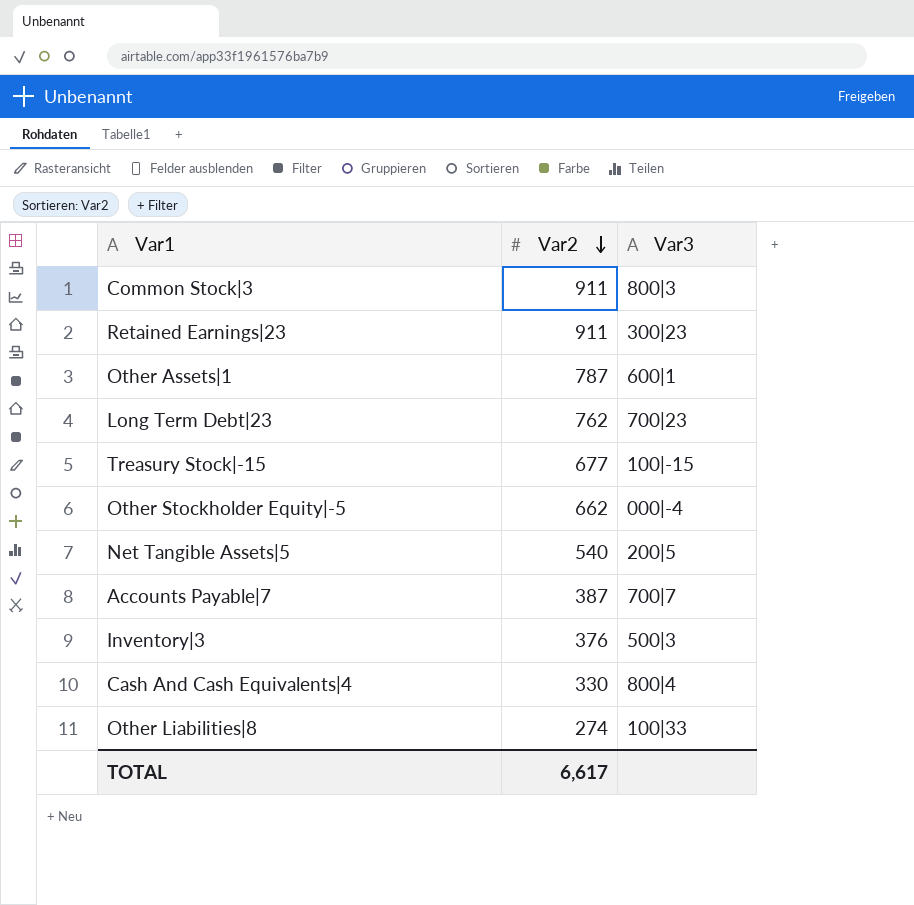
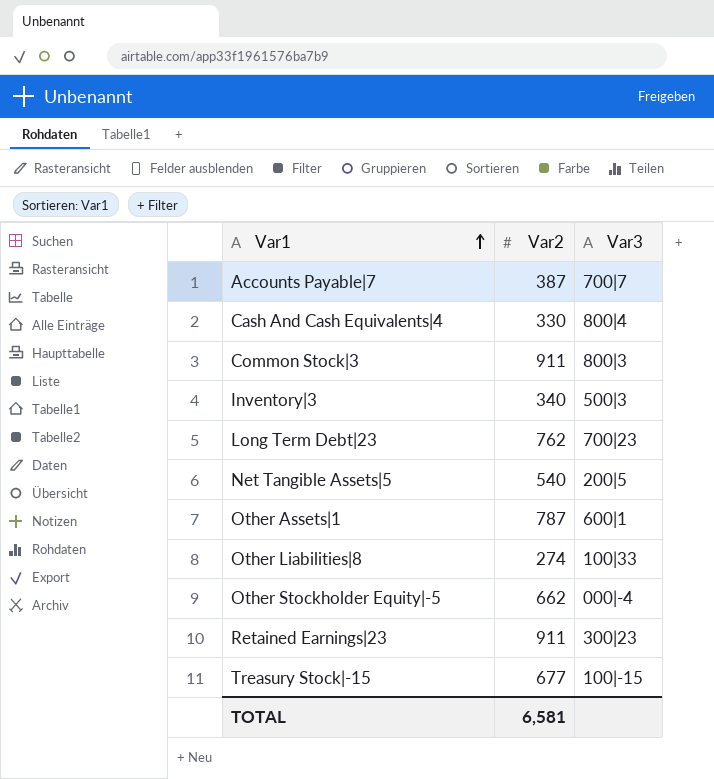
row order: Var2 descending -> Var1 ascending
Inventory|3 | Var2: 376 -> 340
TOTAL | Var2: 6,617 -> 6,581

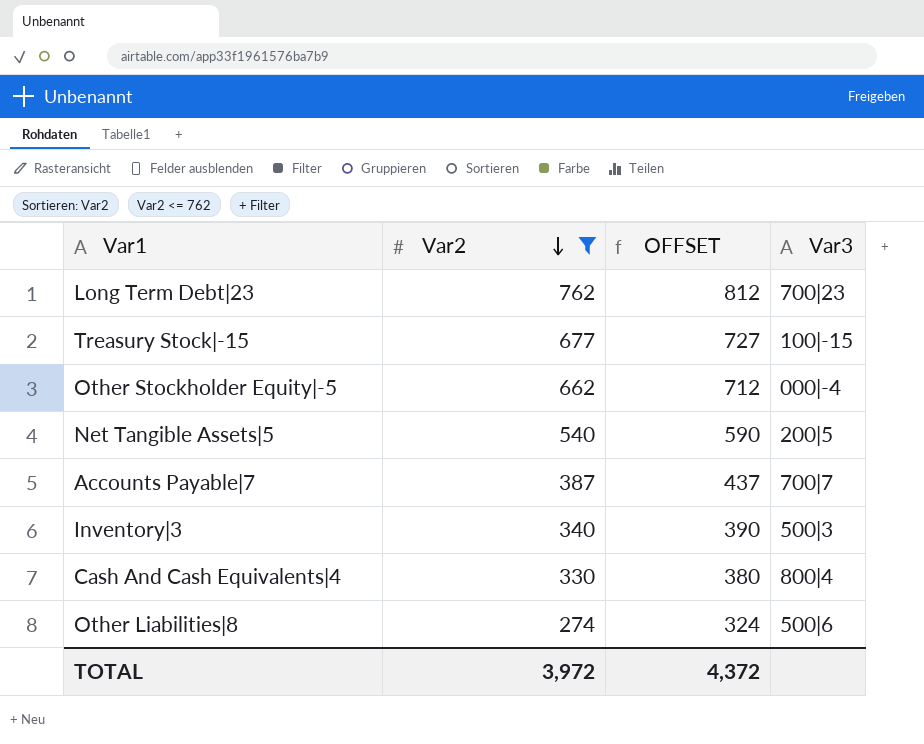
filter: none -> Var2 <= 762
row order: Var1 ascending -> Var2 descending
column OFFSET | formula: none -> [Var2] + 50
Other Liabilities|8 | Var3: 100|33 -> 500|6
TOTAL | Var2: 6,581 -> 3,972

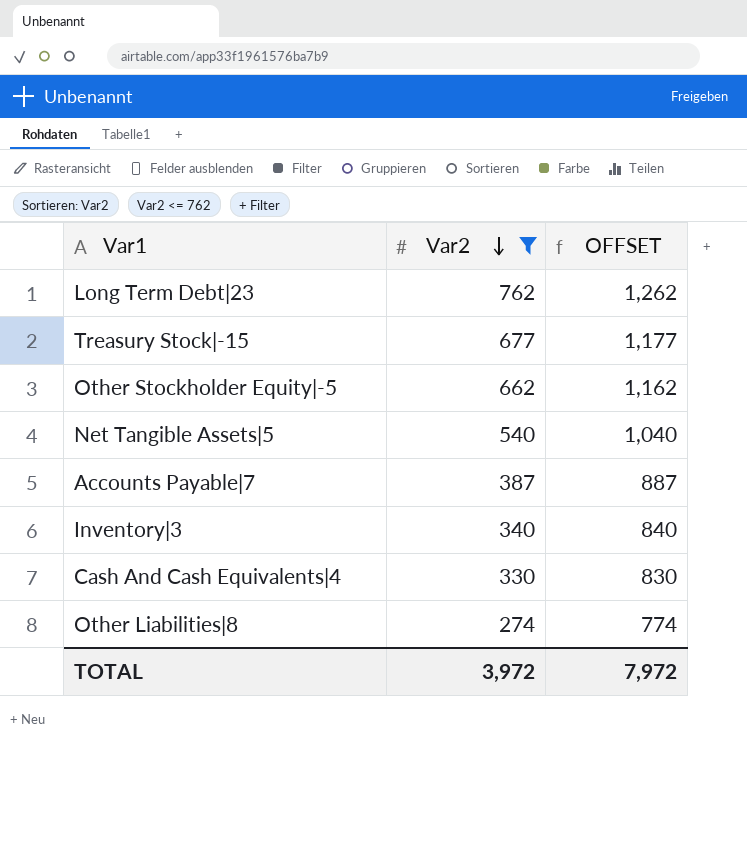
column Var3 | position: 4 -> none
column OFFSET | formula: [Var2] + 50 -> [Var2] + 500
TOTAL | OFFSET: 4,372 -> 7,972

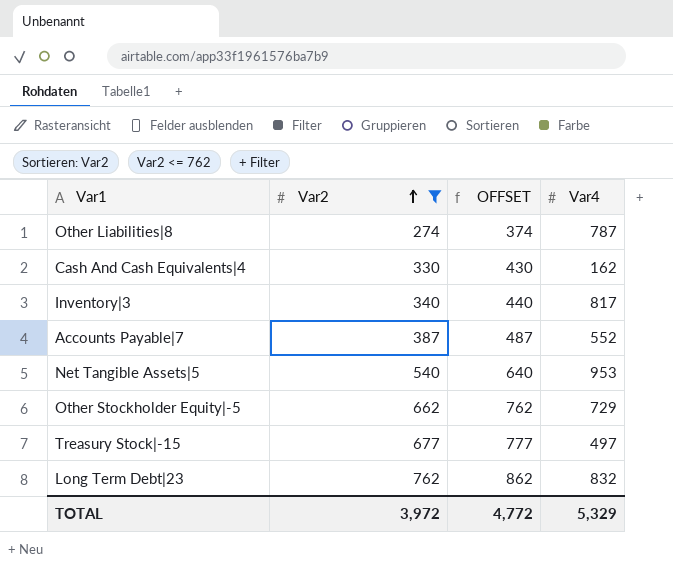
row order: Var2 descending -> Var2 ascending
column OFFSET | formula: [Var2] + 500 -> [Var2] + 100
column Var4 | position: none -> 4
TOTAL | OFFSET: 7,972 -> 4,772

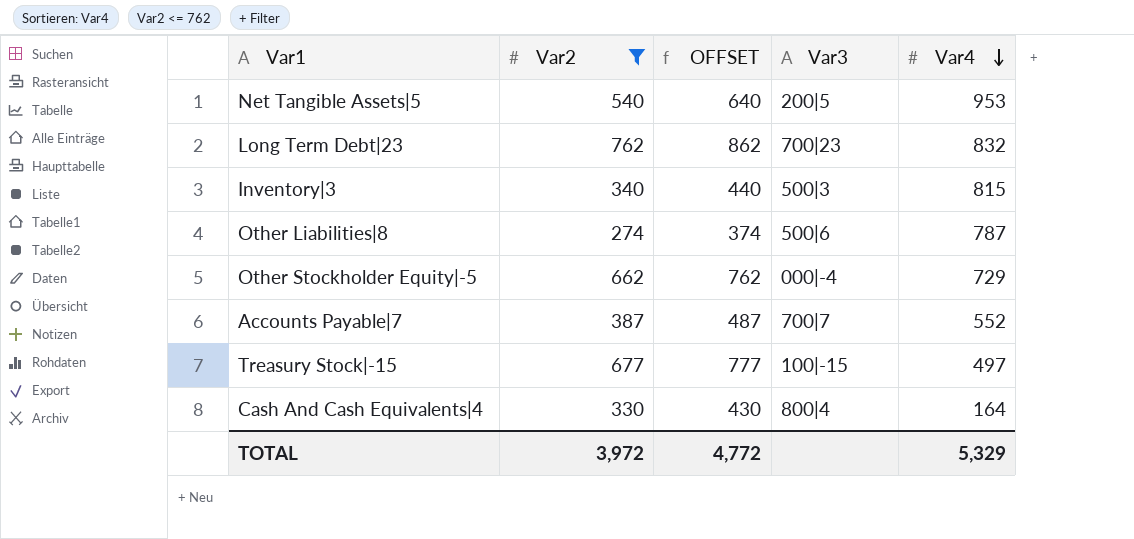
row order: Var2 ascending -> Var4 descending
column Var3 | position: none -> 4
Inventory|3 | Var4: 817 -> 815
Cash And Cash Equivalents|4 | Var4: 162 -> 164

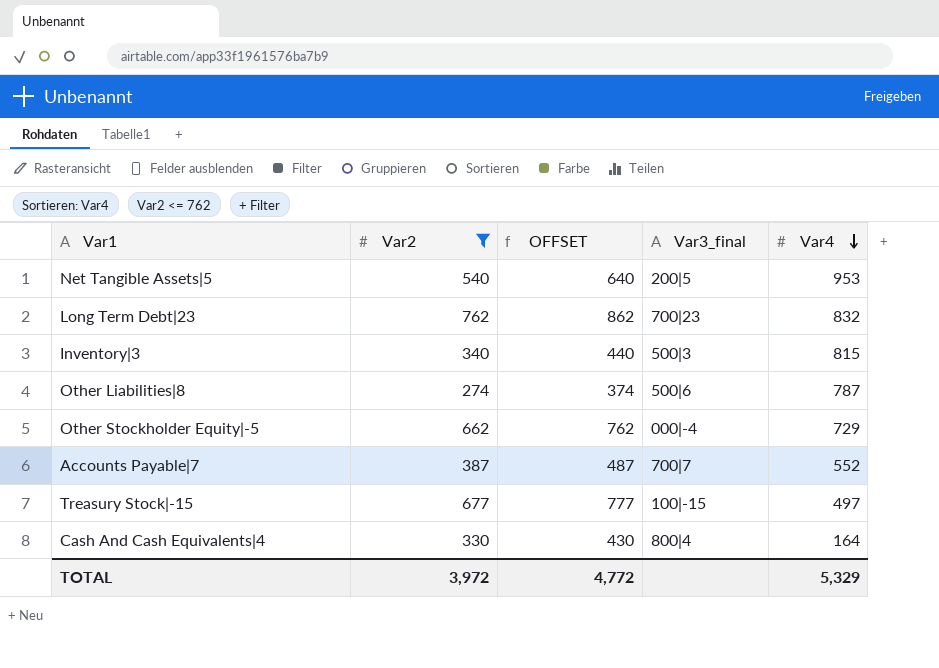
column name: Var3 -> Var3_final

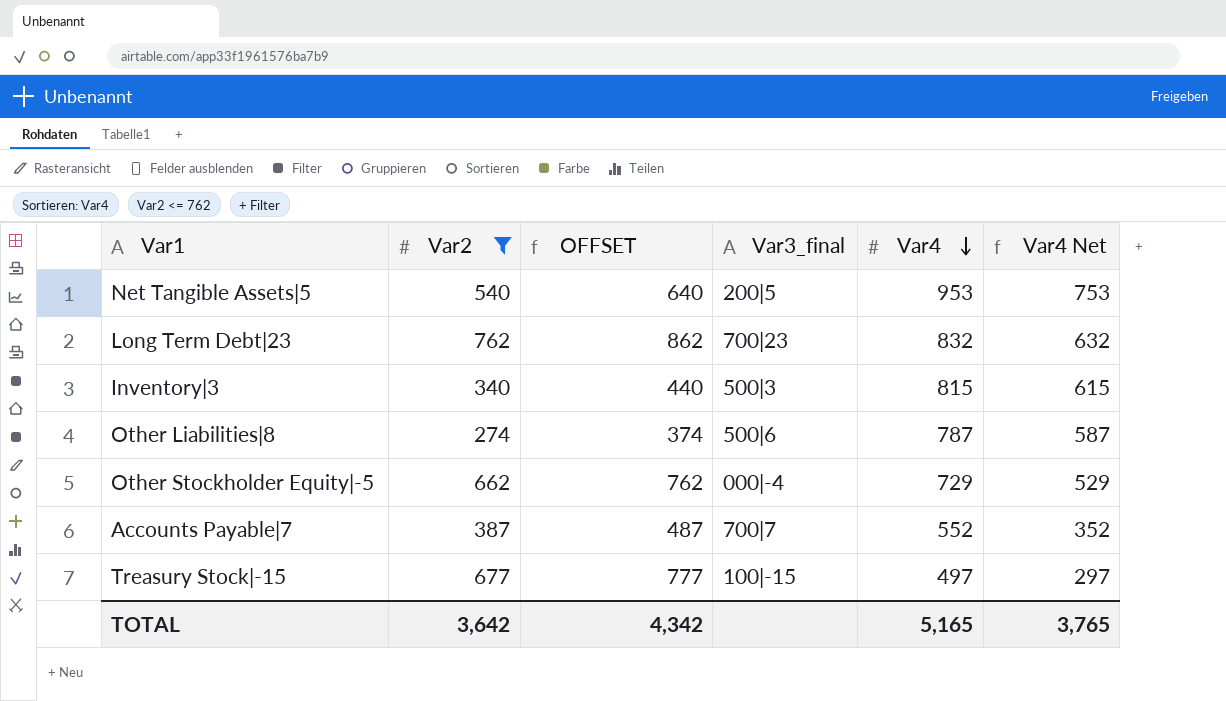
column Var4 Net | formula: none -> [Var4] - 200
row Cash And Cash Equivalents|4: 330 | 430 | 800|4 | 164 -> none
TOTAL | Var2: 3,972 -> 3,642
TOTAL | OFFSET: 4,772 -> 4,342
TOTAL | Var4: 5,329 -> 5,165

